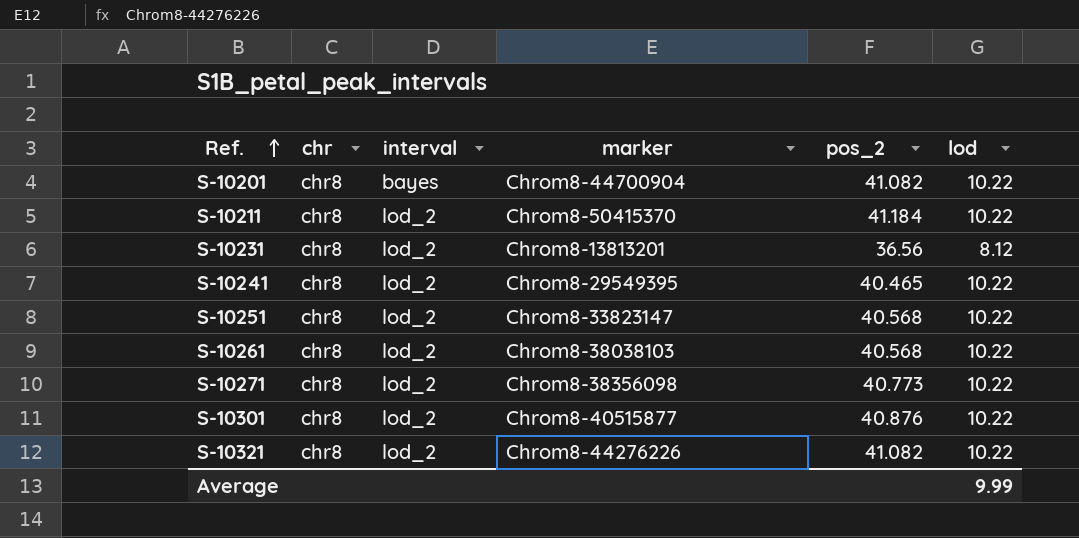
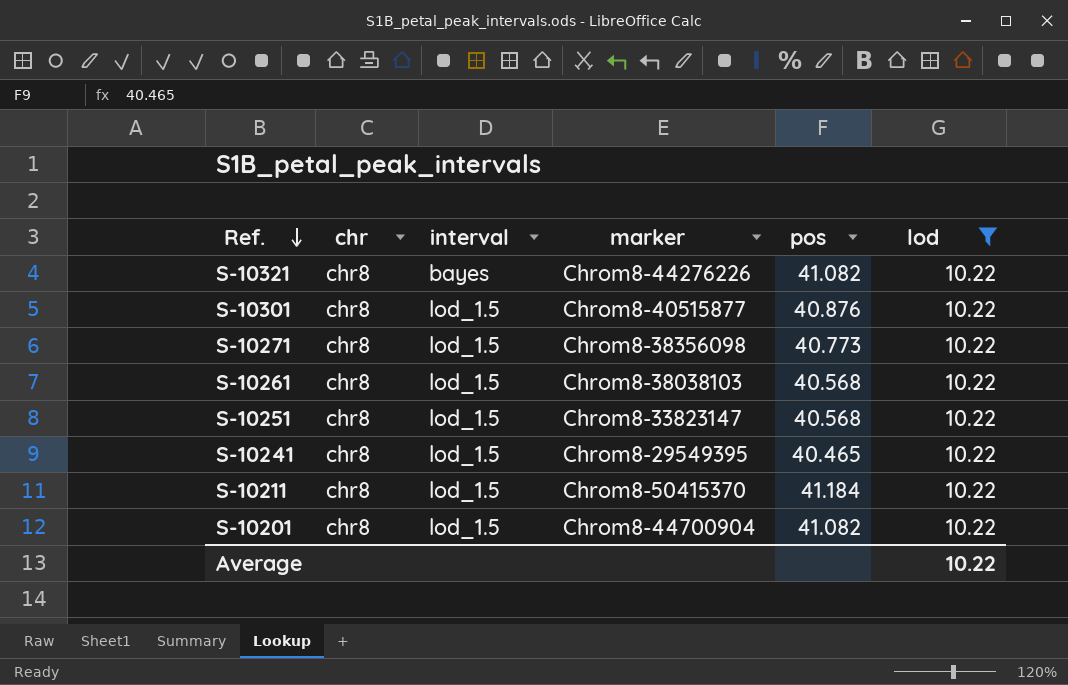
filter: none -> lod = 10.22
row order: Ref. ascending -> Ref. descending
column name: pos_2 -> pos
S-10321 | interval: lod_2 -> bayes
S-10301 | interval: lod_2 -> lod_1.5
S-10271 | interval: lod_2 -> lod_1.5
S-10261 | interval: lod_2 -> lod_1.5
S-10251 | interval: lod_2 -> lod_1.5
S-10241 | interval: lod_2 -> lod_1.5
S-10211 | interval: lod_2 -> lod_1.5
S-10201 | interval: bayes -> lod_1.5
Average | lod: 9.99 -> 10.22

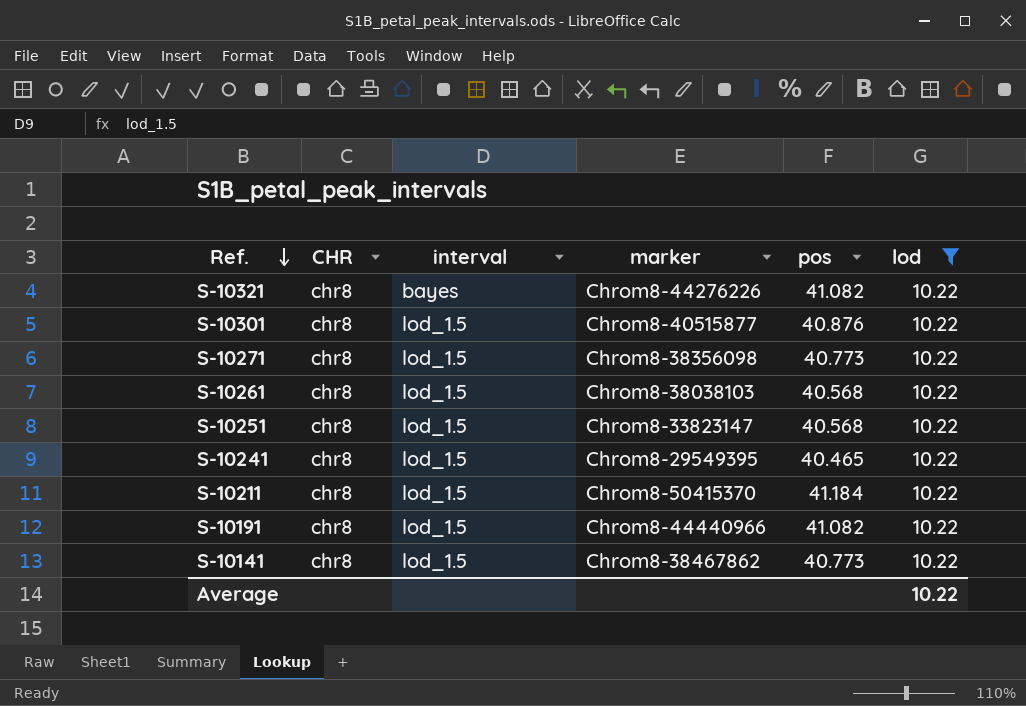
column name: chr -> CHR
row S-10201: chr8 | lod_1.5 | Chrom8-44700904 | 41.082 | 10.22 -> none
row S-10191: none -> chr8 | lod_1.5 | Chrom8-44440966 | 41.082 | 10.22
row S-10141: none -> chr8 | lod_1.5 | Chrom8-38467862 | 40.773 | 10.22

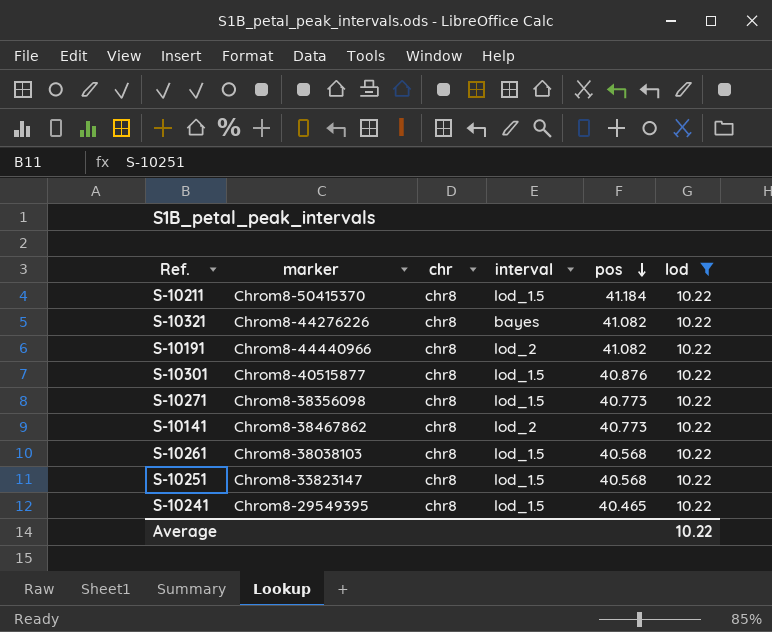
row order: Ref. descending -> pos descending
column marker | position: 4 -> 2
column name: CHR -> chr
S-10191 | interval: lod_1.5 -> lod_2
S-10141 | interval: lod_1.5 -> lod_2

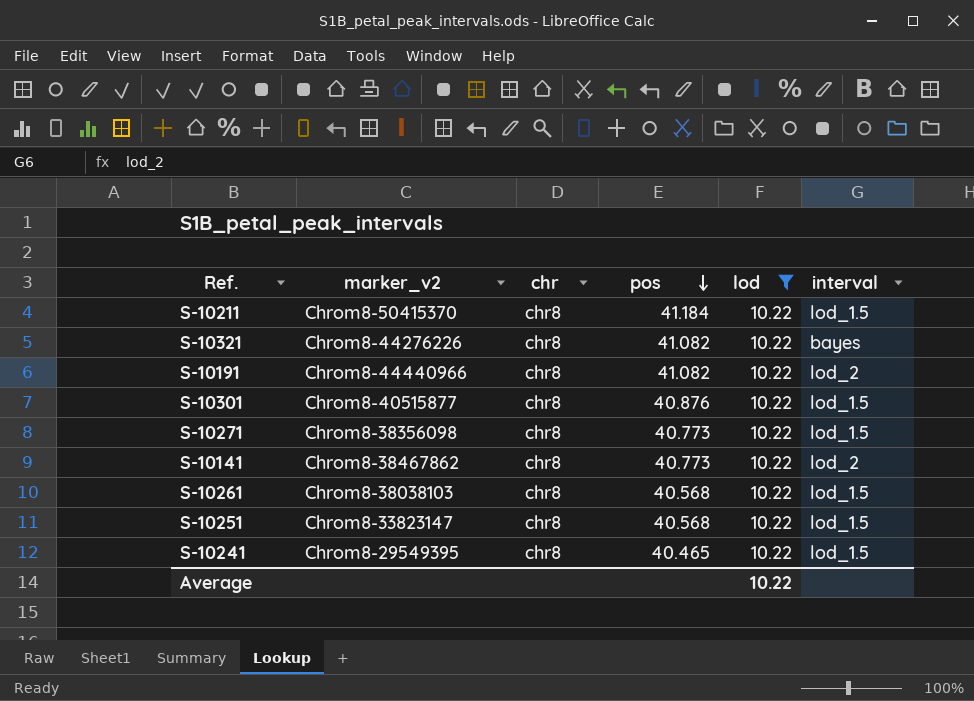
column name: marker -> marker_v2
column interval | position: 4 -> 6

